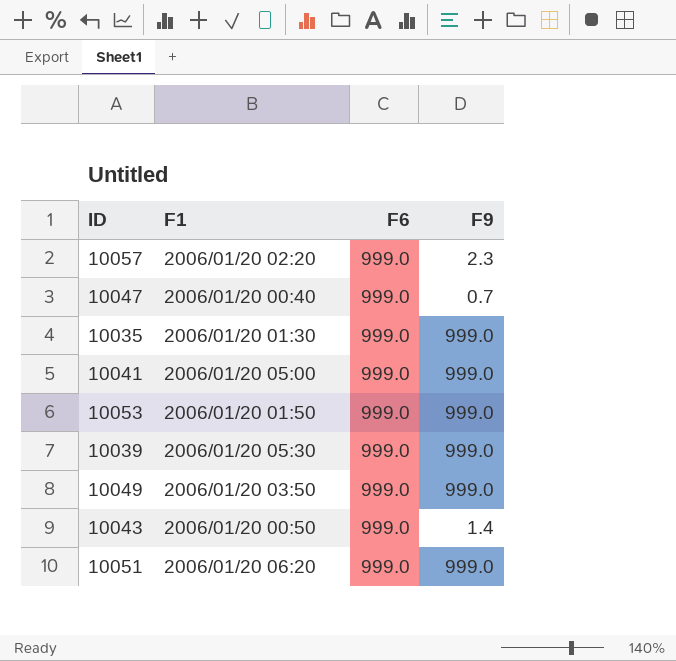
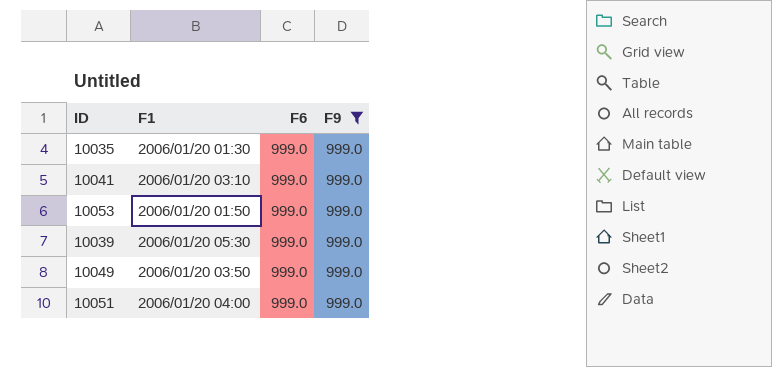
filter: none -> F9 = 999.0
10041 | F1: 2006/01/20 05:00 -> 2006/01/20 03:10
10051 | F1: 2006/01/20 06:20 -> 2006/01/20 04:00

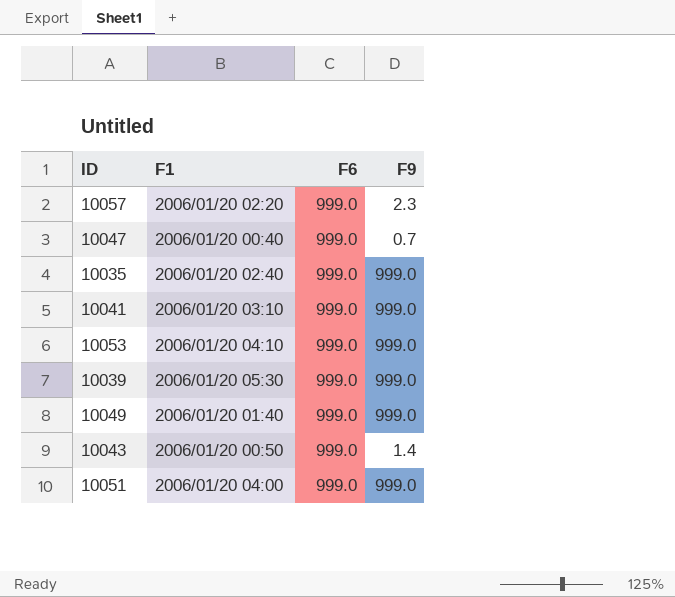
filter: F9 = 999.0 -> none
10035 | F1: 2006/01/20 01:30 -> 2006/01/20 02:40
10053 | F1: 2006/01/20 01:50 -> 2006/01/20 04:10
10049 | F1: 2006/01/20 03:50 -> 2006/01/20 01:40

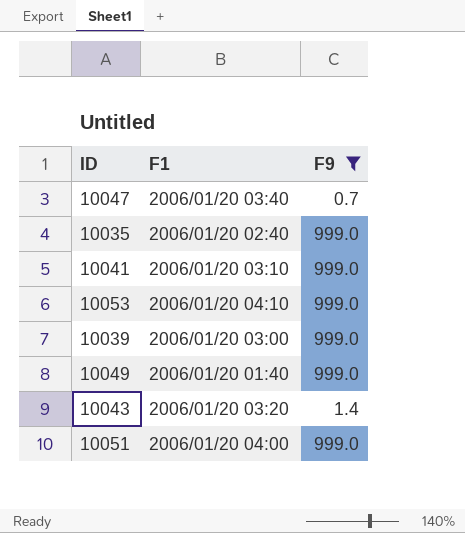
filter: none -> F9 != 2.3
column F6 | position: 3 -> none
10047 | F1: 2006/01/20 00:40 -> 2006/01/20 03:40
10039 | F1: 2006/01/20 05:30 -> 2006/01/20 03:00
10043 | F1: 2006/01/20 00:50 -> 2006/01/20 03:20

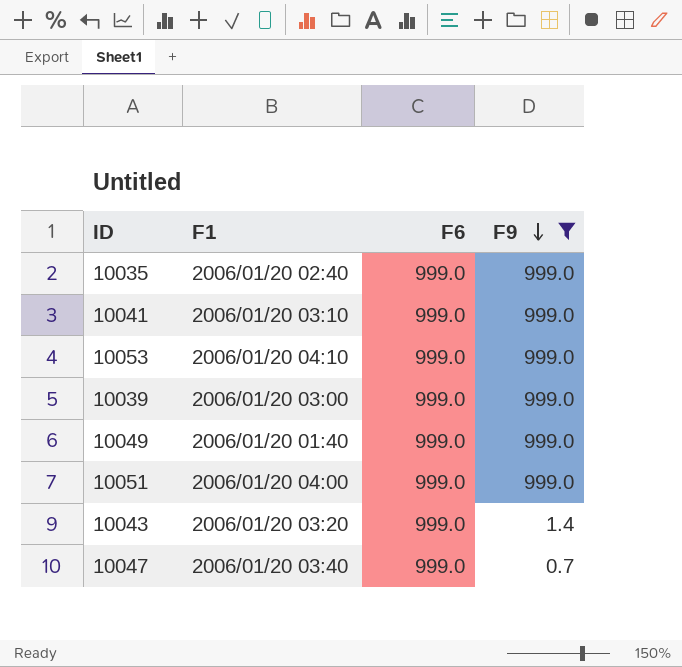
row order: none -> F9 descending
column F6 | position: none -> 3

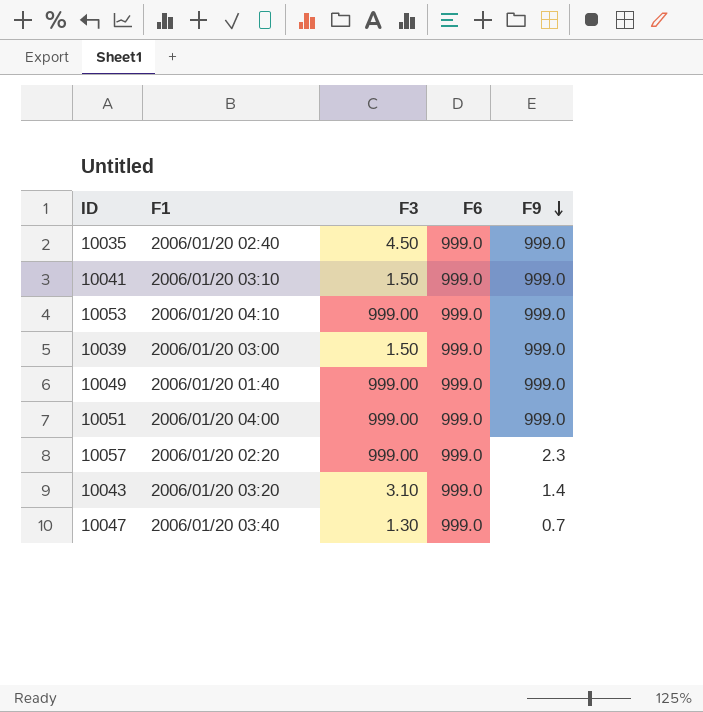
filter: F9 != 2.3 -> none
column F3 | position: none -> 3

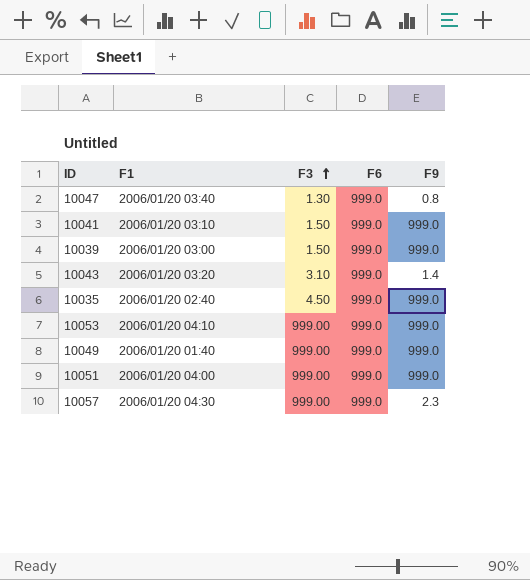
row order: F9 descending -> F3 ascending
10047 | F9: 0.7 -> 0.8
10057 | F1: 2006/01/20 02:20 -> 2006/01/20 04:30

